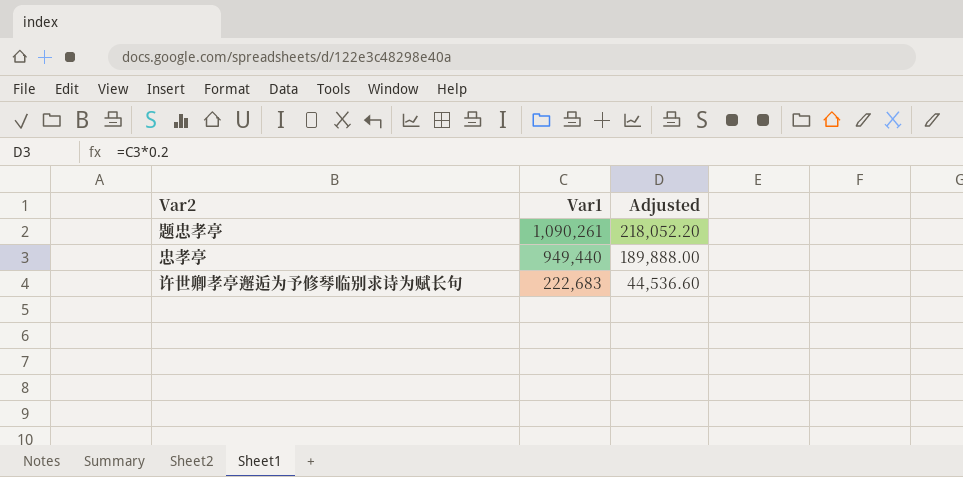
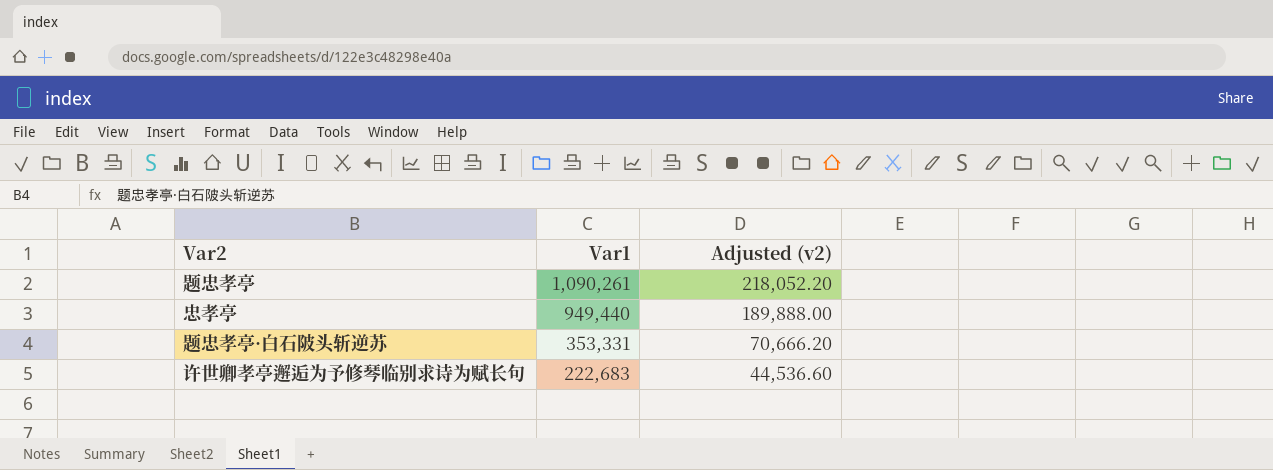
column name: Adjusted -> Adjusted (v2)
row 题忠孝亭·白石陂头斩逆苏: none -> 353,331 | 70,666.20

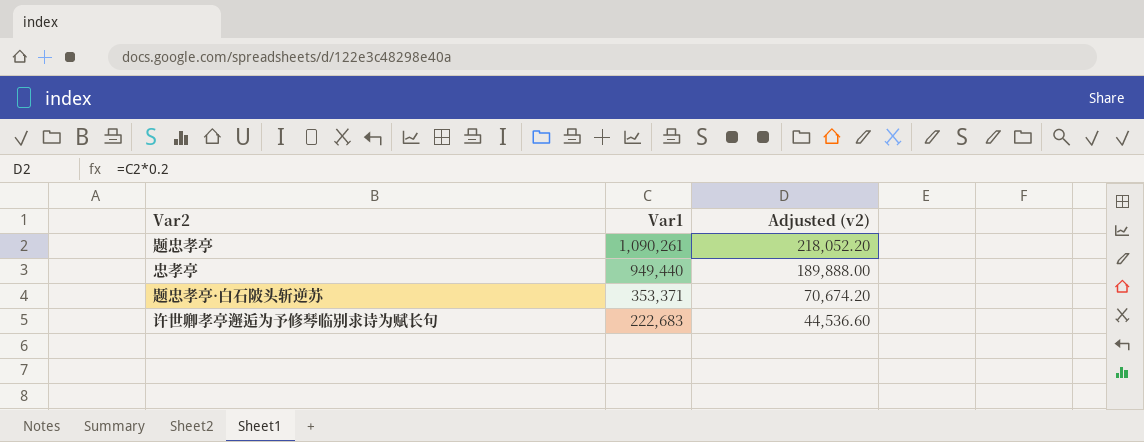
题忠孝亭·白石陂头斩逆苏 | Var1: 353,331 -> 353,371
题忠孝亭·白石陂头斩逆苏 | Adjusted (v2): 70,666.20 -> 70,674.20

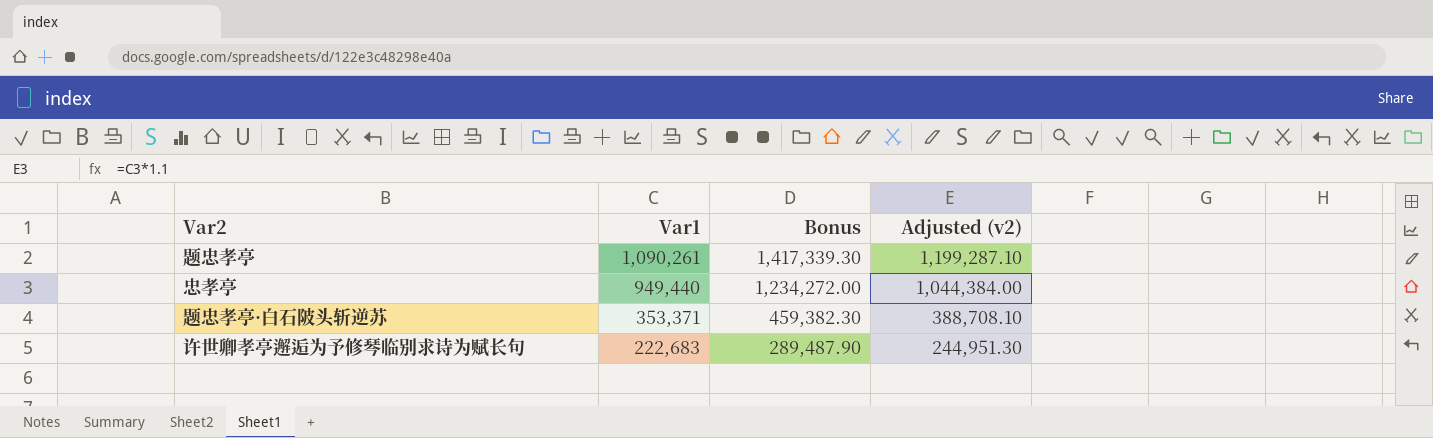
column Bonus | formula: none -> [Var1] * 1.3
column Adjusted (v2) | formula: [Var1] * 0.2 -> [Var1] * 1.1

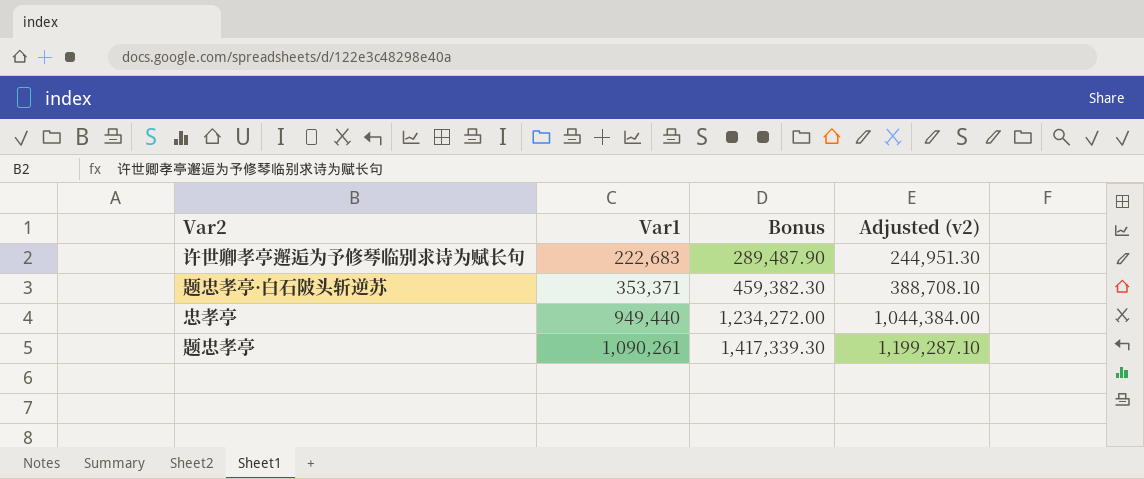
row order: Var1 descending -> Var1 ascending

